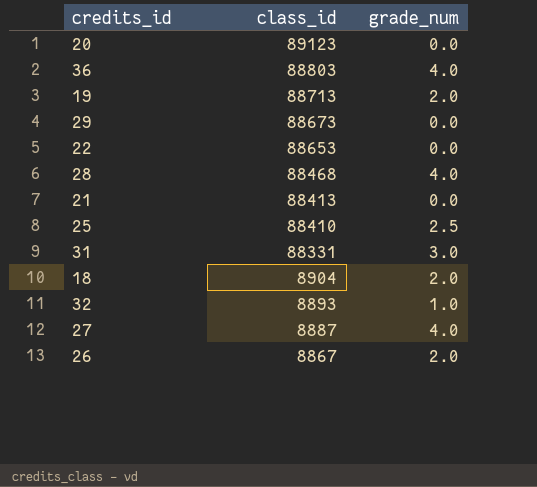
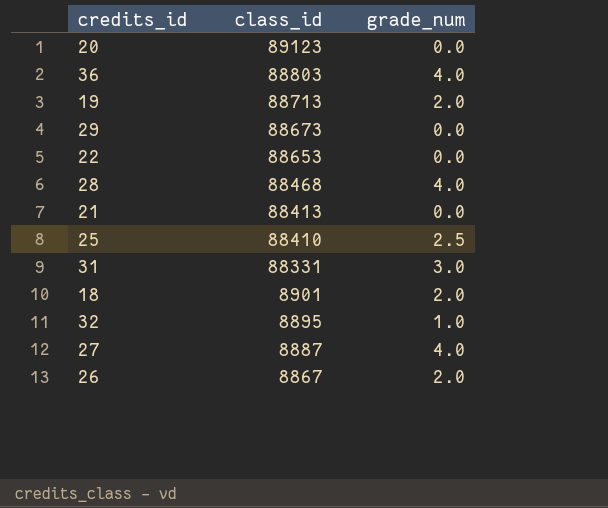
18 | class_id: 8904 -> 8901
32 | class_id: 8893 -> 8895

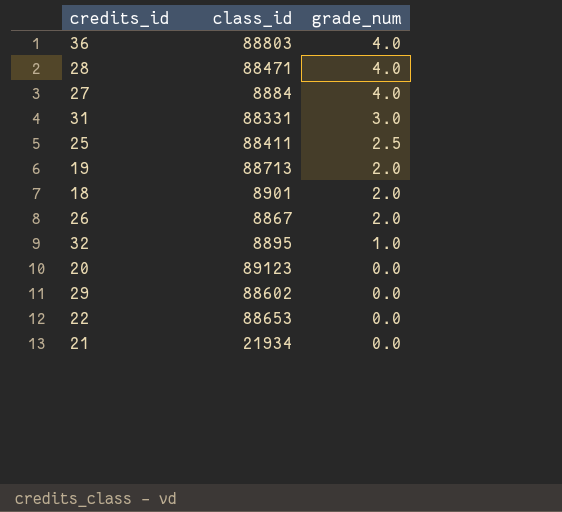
row order: class_id descending -> grade_num descending
28 | class_id: 88468 -> 88471
27 | class_id: 8887 -> 8884
25 | class_id: 88410 -> 88411
29 | class_id: 88673 -> 88602
21 | class_id: 88413 -> 21934

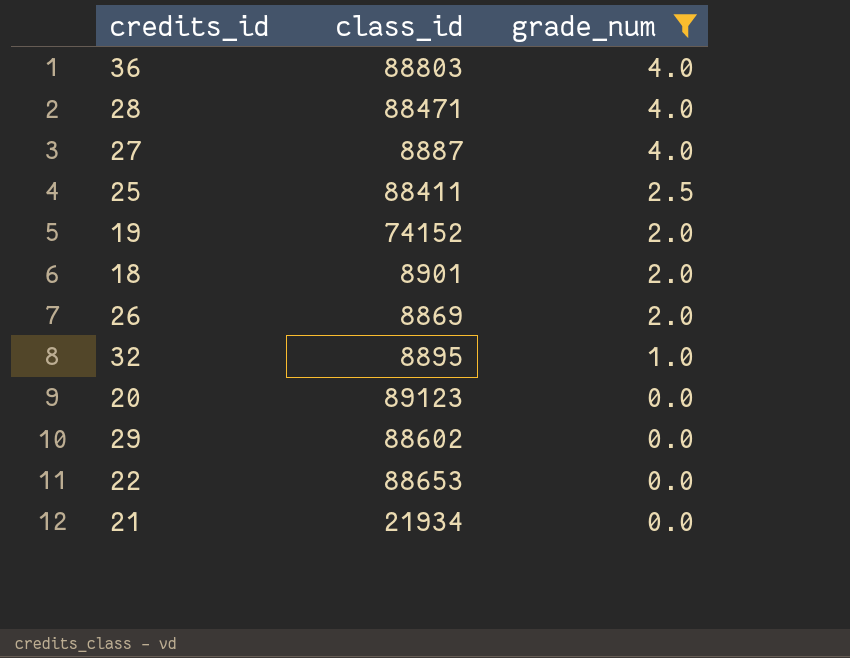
filter: none -> grade_num != 3.0
27 | class_id: 8884 -> 8887
19 | class_id: 88713 -> 74152
26 | class_id: 8867 -> 8869

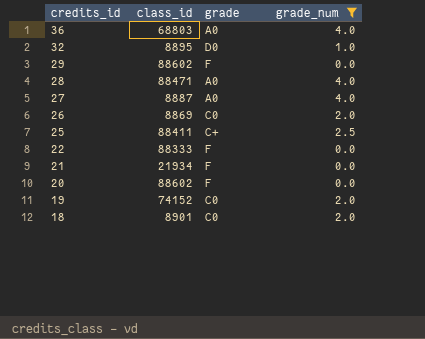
row order: grade_num descending -> credits_id descending
column grade | position: none -> 3
36 | class_id: 88803 -> 68803
22 | class_id: 88653 -> 88333
20 | class_id: 89123 -> 88602

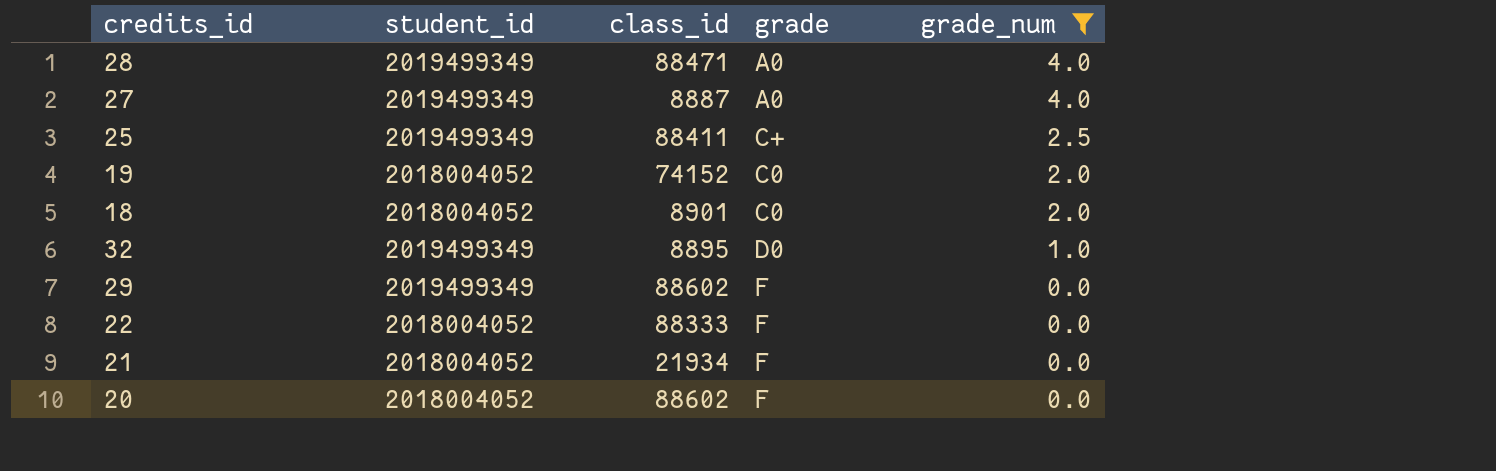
row order: credits_id descending -> grade_num descending
column student_id | position: none -> 2
row 36: 68803 | A0 | 4.0 -> none
row 26: 8869 | C0 | 2.0 -> none

